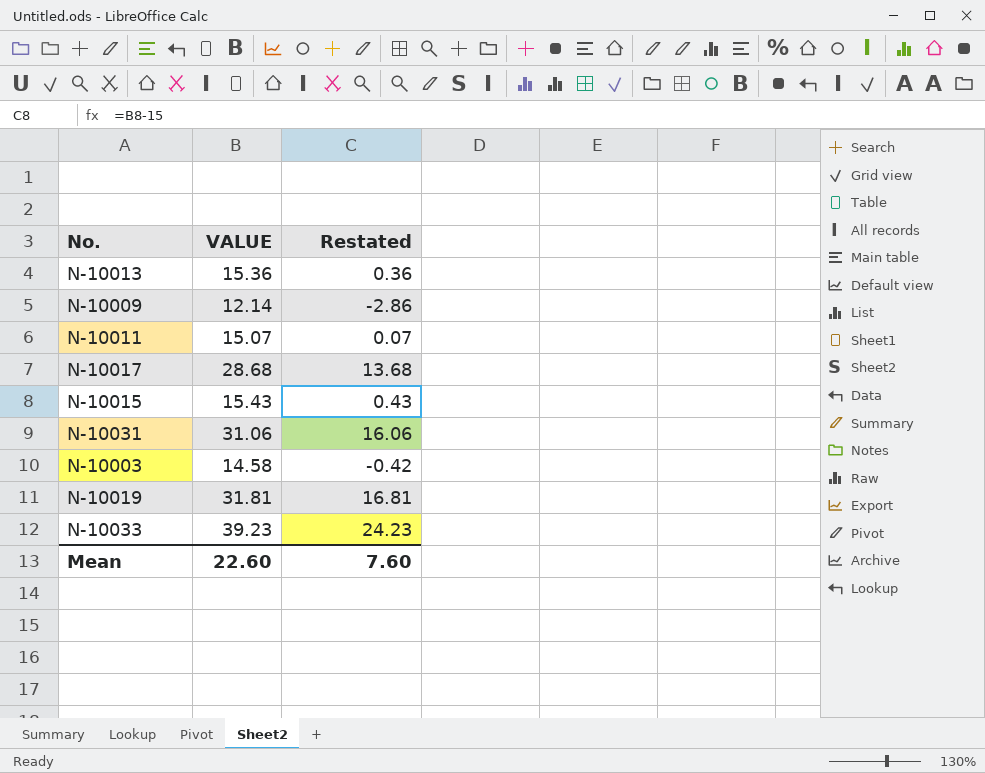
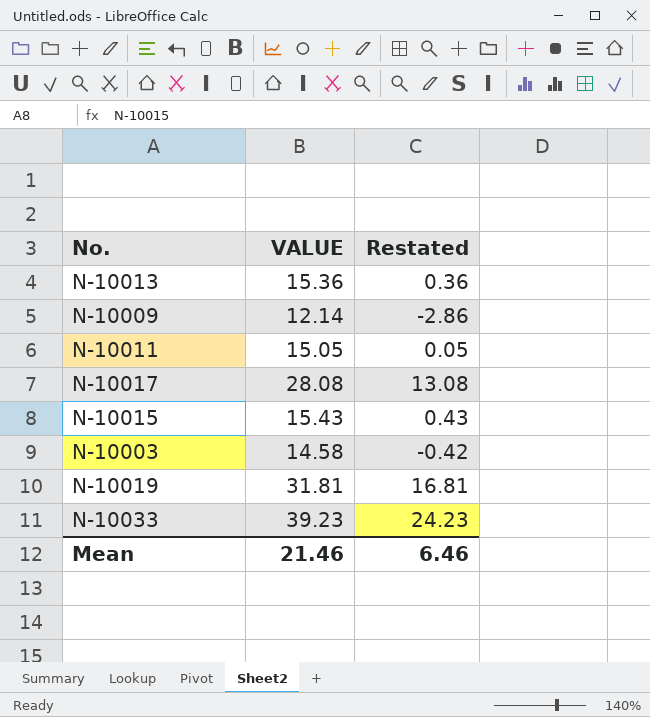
row N-10031: 31.06 | 16.06 -> none
N-10011 | VALUE: 15.07 -> 15.05
N-10011 | Restated: 0.07 -> 0.05
N-10017 | VALUE: 28.68 -> 28.08
N-10017 | Restated: 13.68 -> 13.08
Mean | VALUE: 22.60 -> 21.46
Mean | Restated: 7.60 -> 6.46

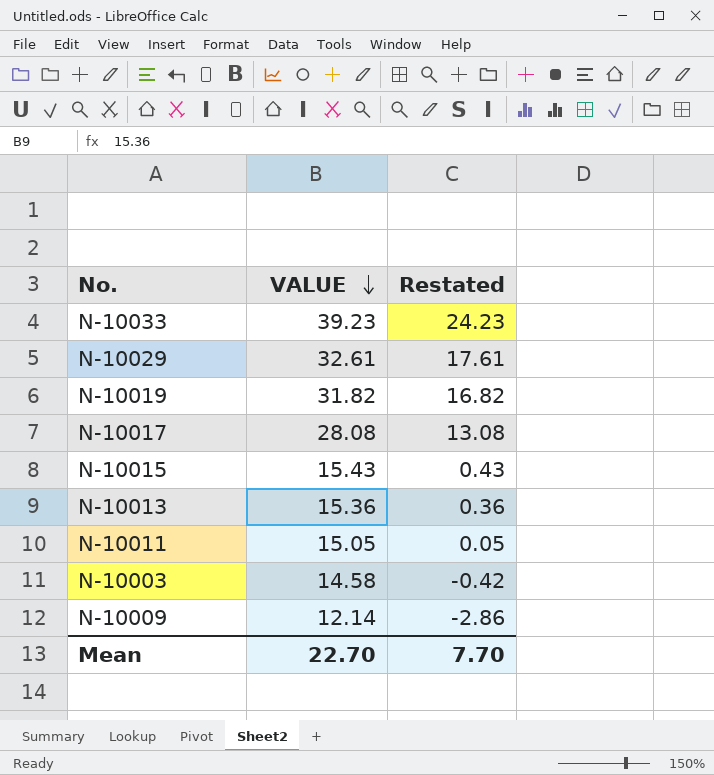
row order: none -> VALUE descending
row N-10029: none -> 32.61 | 17.61
N-10019 | VALUE: 31.81 -> 31.82
N-10019 | Restated: 16.81 -> 16.82
Mean | VALUE: 21.46 -> 22.70
Mean | Restated: 6.46 -> 7.70

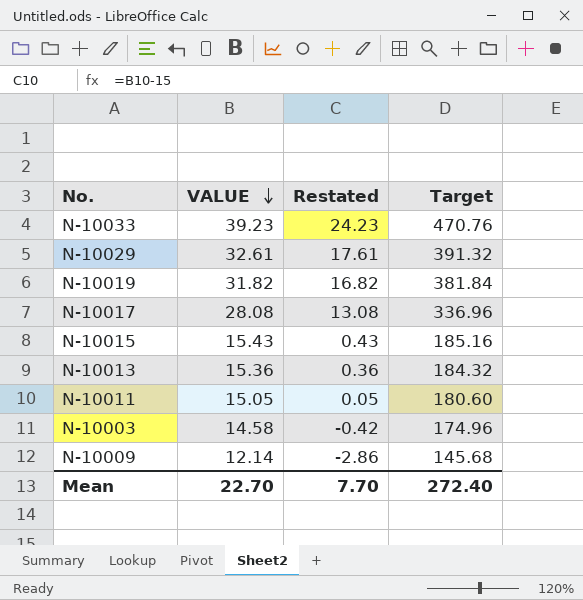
column Target | formula: none -> [VALUE] * 12

